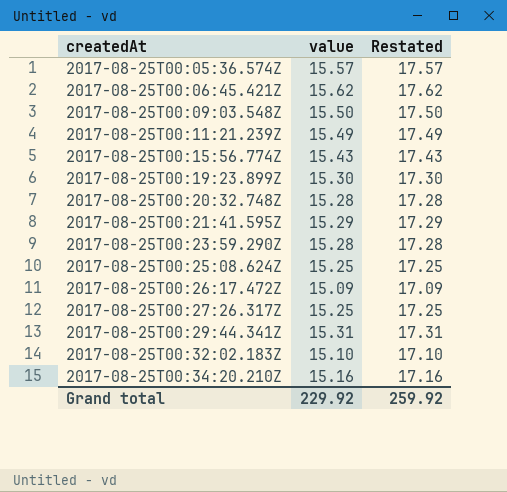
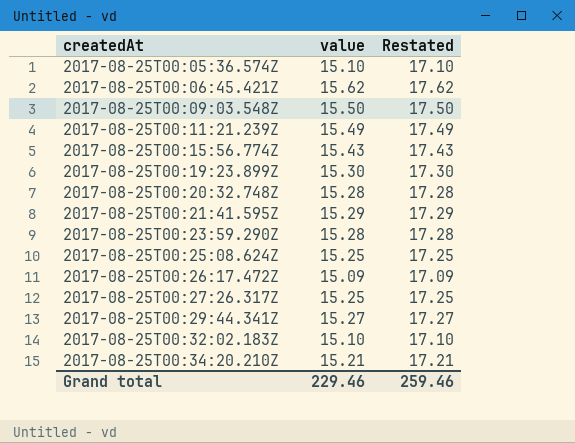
2017-08-25T00:05:36.574Z | value: 15.57 -> 15.10
2017-08-25T00:05:36.574Z | Restated: 17.57 -> 17.10
2017-08-25T00:29:44.341Z | value: 15.31 -> 15.27
2017-08-25T00:29:44.341Z | Restated: 17.31 -> 17.27
2017-08-25T00:34:20.210Z | value: 15.16 -> 15.21
2017-08-25T00:34:20.210Z | Restated: 17.16 -> 17.21
Grand total | value: 229.92 -> 229.46
Grand total | Restated: 259.92 -> 259.46

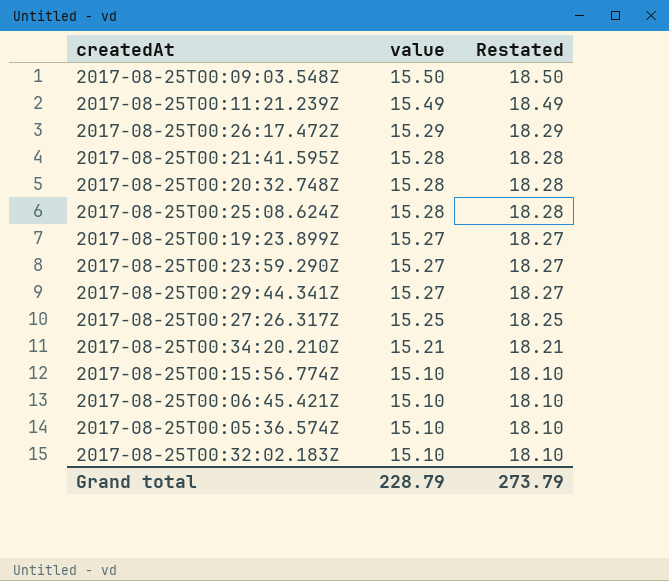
row order: createdAt ascending -> value descending
column Restated | formula: [value] + 2 -> [value] + 3
2017-08-25T00:26:17.472Z | value: 15.09 -> 15.29
2017-08-25T00:21:41.595Z | value: 15.29 -> 15.28
2017-08-25T00:25:08.624Z | value: 15.25 -> 15.28
2017-08-25T00:19:23.899Z | value: 15.30 -> 15.27
2017-08-25T00:23:59.290Z | value: 15.28 -> 15.27
2017-08-25T00:15:56.774Z | value: 15.43 -> 15.10
2017-08-25T00:06:45.421Z | value: 15.62 -> 15.10
Grand total | value: 229.46 -> 228.79
Grand total | Restated: 259.46 -> 273.79

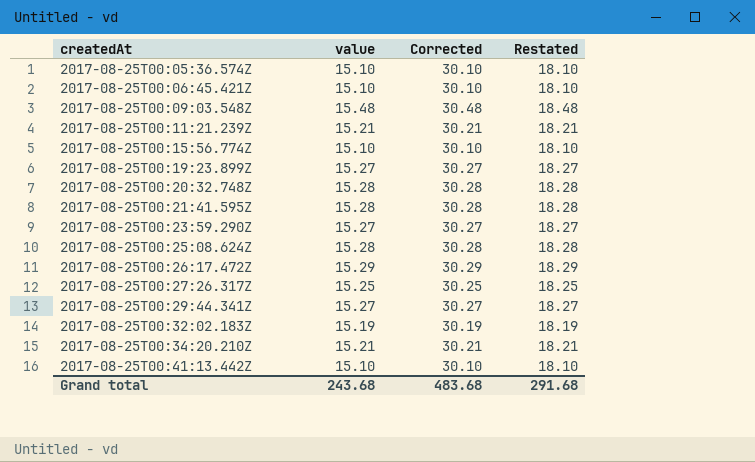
row order: value descending -> createdAt ascending
column Corrected | formula: none -> [value] + 15
2017-08-25T00:09:03.548Z | value: 15.50 -> 15.48
2017-08-25T00:09:03.548Z | Restated: 18.50 -> 18.48
2017-08-25T00:11:21.239Z | value: 15.49 -> 15.21
2017-08-25T00:11:21.239Z | Restated: 18.49 -> 18.21
2017-08-25T00:32:02.183Z | value: 15.10 -> 15.19
2017-08-25T00:32:02.183Z | Restated: 18.10 -> 18.19
row 2017-08-25T00:41:13.442Z: none -> 15.10 | 30.10 | 18.10
Grand total | value: 228.79 -> 243.68
Grand total | Restated: 273.79 -> 291.68

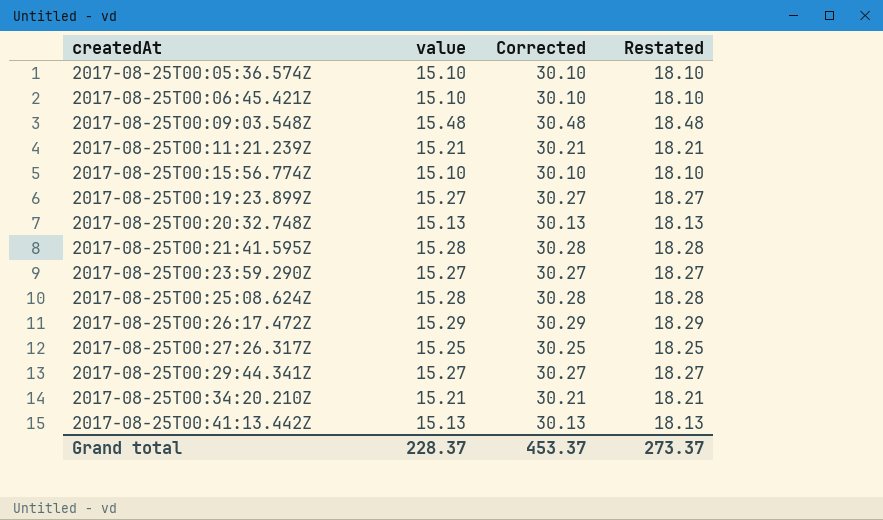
row 2017-08-25T00:32:02.183Z: 15.19 | 30.19 | 18.19 -> none
2017-08-25T00:20:32.748Z | value: 15.28 -> 15.13
2017-08-25T00:20:32.748Z | Corrected: 30.28 -> 30.13
2017-08-25T00:20:32.748Z | Restated: 18.28 -> 18.13
2017-08-25T00:41:13.442Z | value: 15.10 -> 15.13
2017-08-25T00:41:13.442Z | Corrected: 30.10 -> 30.13
2017-08-25T00:41:13.442Z | Restated: 18.10 -> 18.13
Grand total | value: 243.68 -> 228.37
Grand total | Corrected: 483.68 -> 453.37
Grand total | Restated: 291.68 -> 273.37

